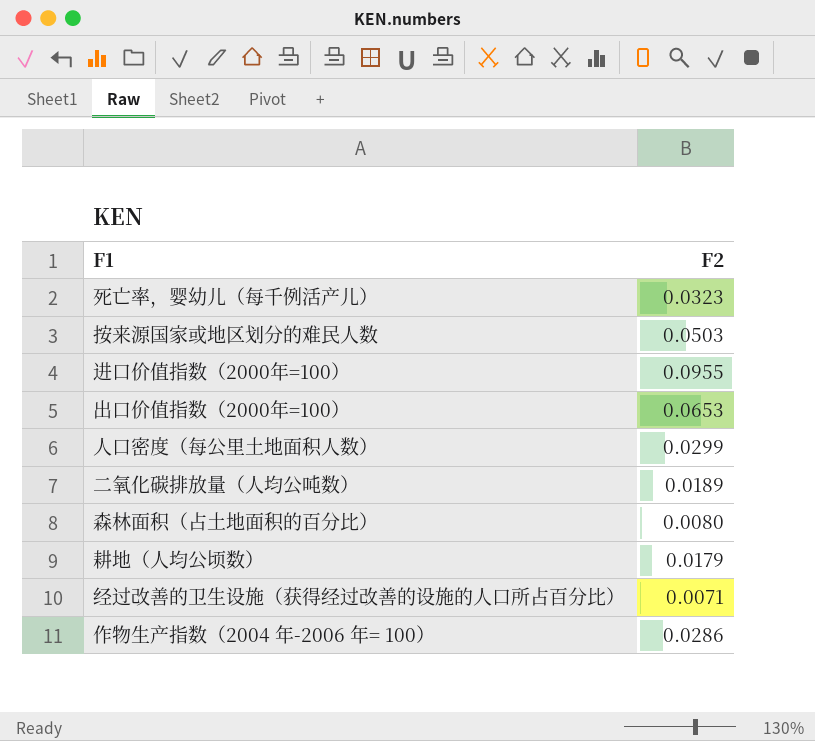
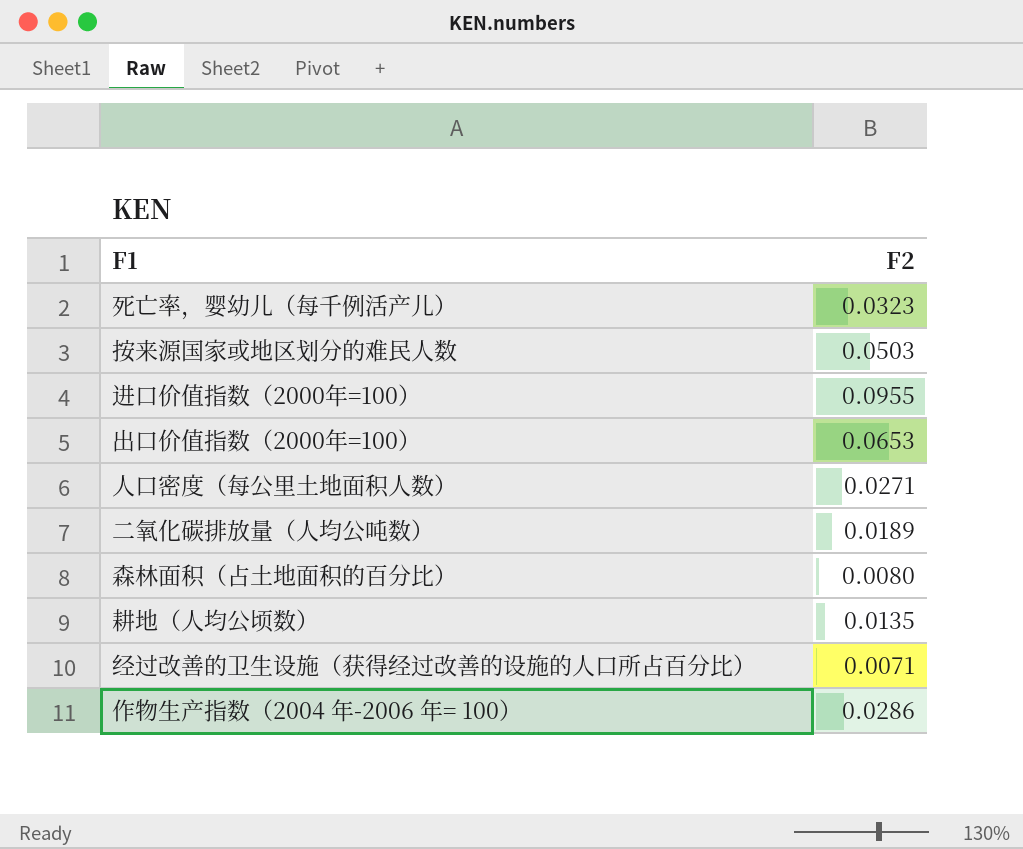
人口密度（每公里土地面积人数） | F2: 0.0299 -> 0.0271
耕地（人均公顷数） | F2: 0.0179 -> 0.0135

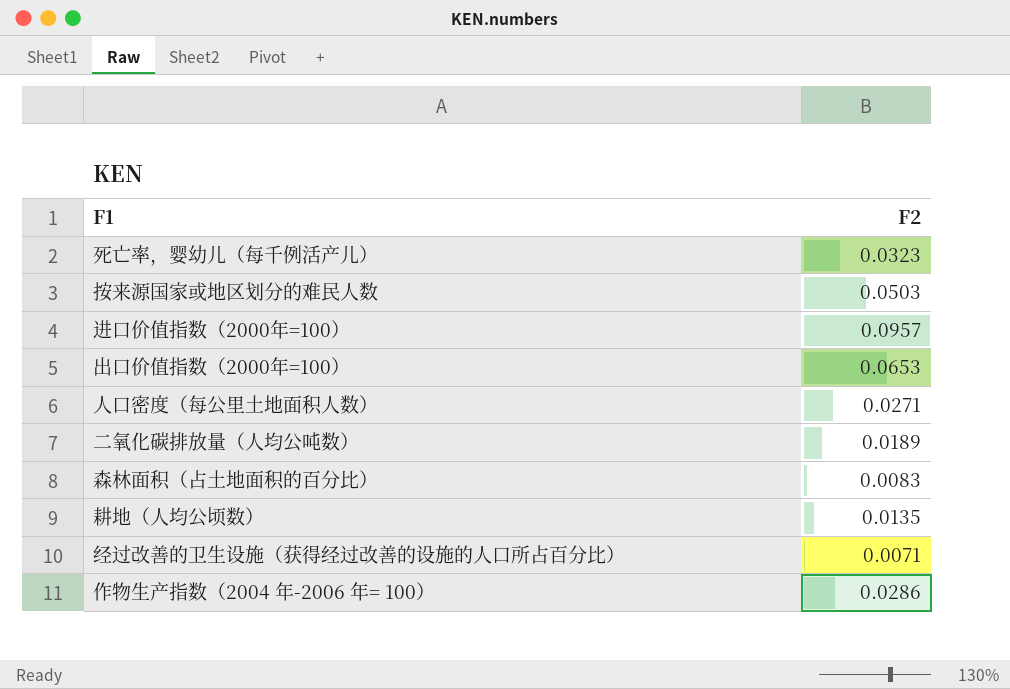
进口价值指数（2000年=100） | F2: 0.0955 -> 0.0957
森林面积（占土地面积的百分比） | F2: 0.0080 -> 0.0083

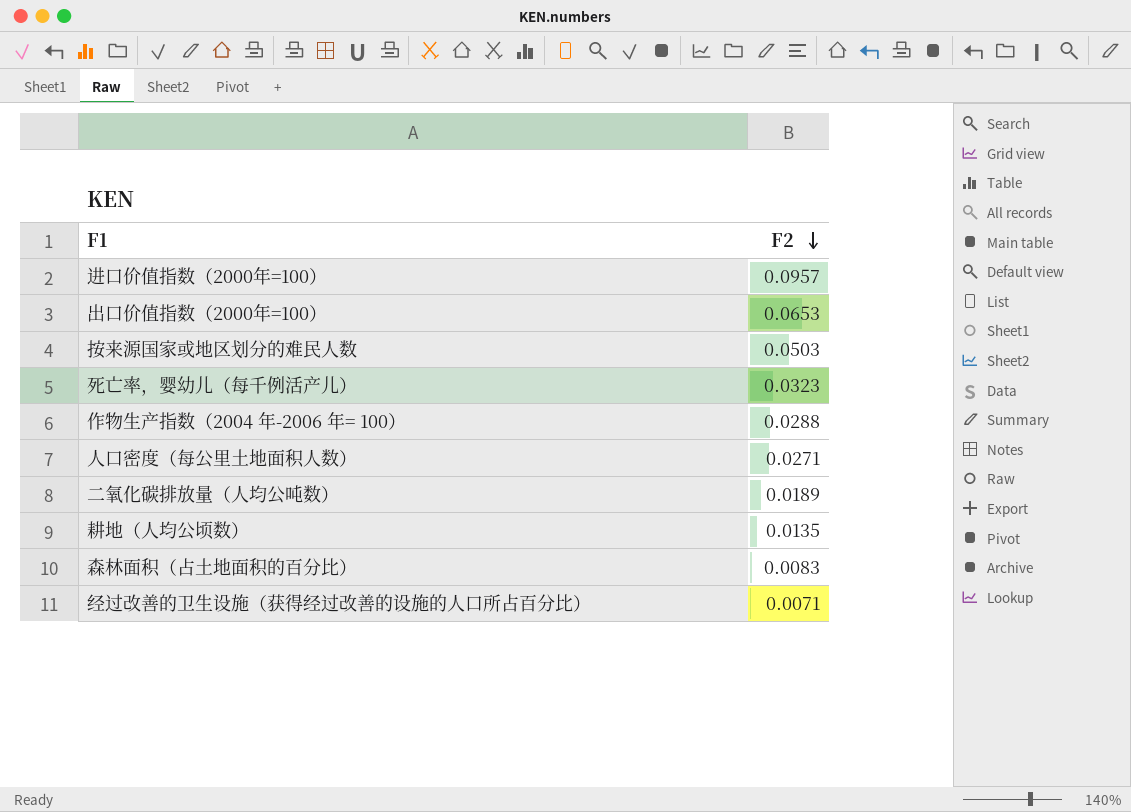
row order: none -> F2 descending
作物生产指数（2004 年-2006 年= 100） | F2: 0.0286 -> 0.0288

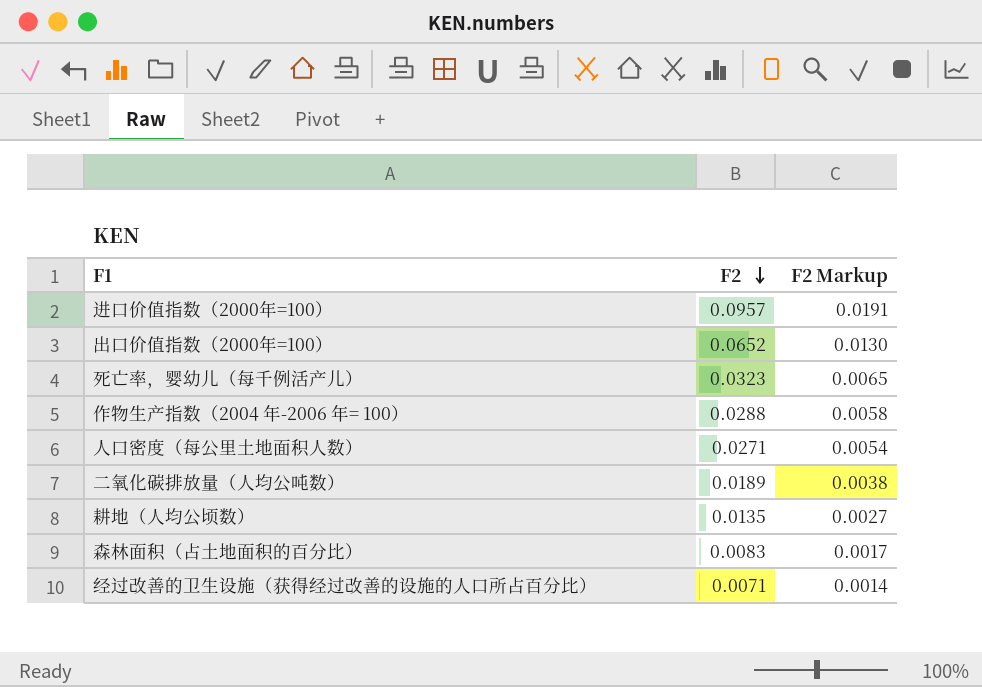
column F2 Markup | formula: none -> [F2] * 0.2
row 按来源国家或地区划分的难民人数: 0.0503 -> none
出口价值指数（2000年=100） | F2: 0.0653 -> 0.0652

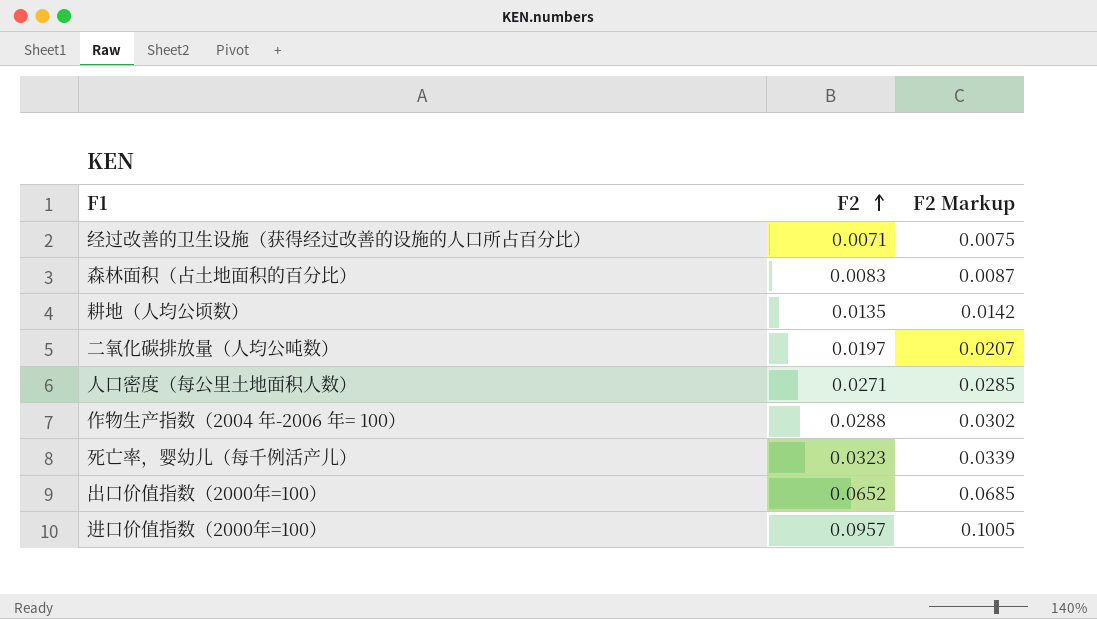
row order: F2 descending -> F2 ascending
column F2 Markup | formula: [F2] * 0.2 -> [F2] * 1.05
二氧化碳排放量（人均公吨数） | F2: 0.0189 -> 0.0197

